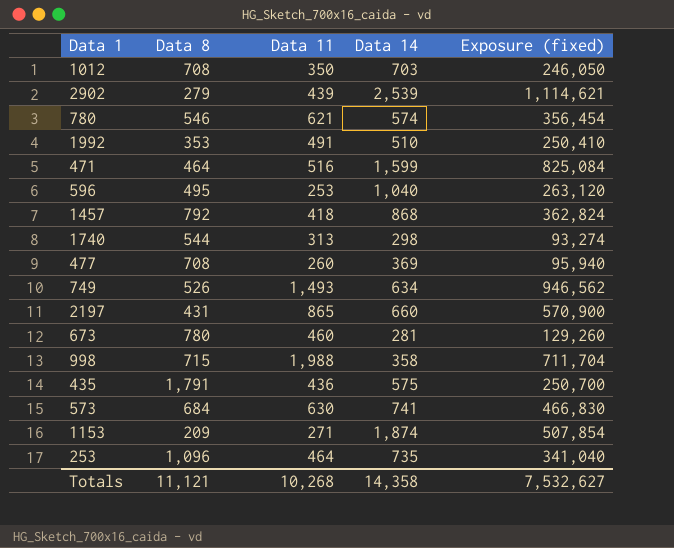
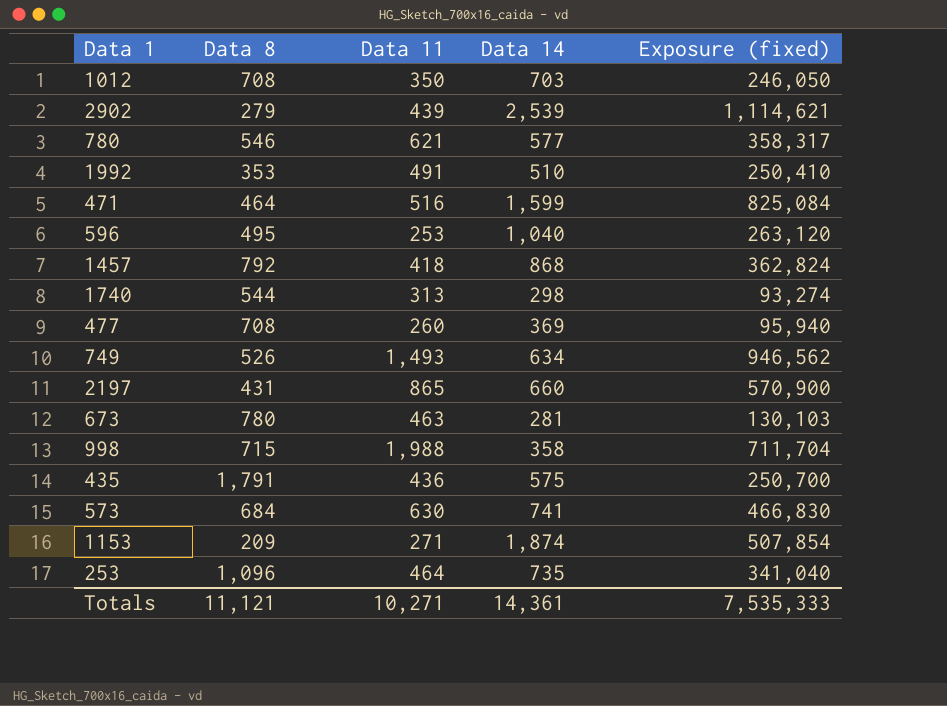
780 | Data 14: 574 -> 577
780 | Exposure (fixed): 356,454 -> 358,317
673 | Data 11: 460 -> 463
673 | Exposure (fixed): 129,260 -> 130,103
Totals | Data 11: 10,268 -> 10,271
Totals | Data 14: 14,358 -> 14,361
Totals | Exposure (fixed): 7,532,627 -> 7,535,333

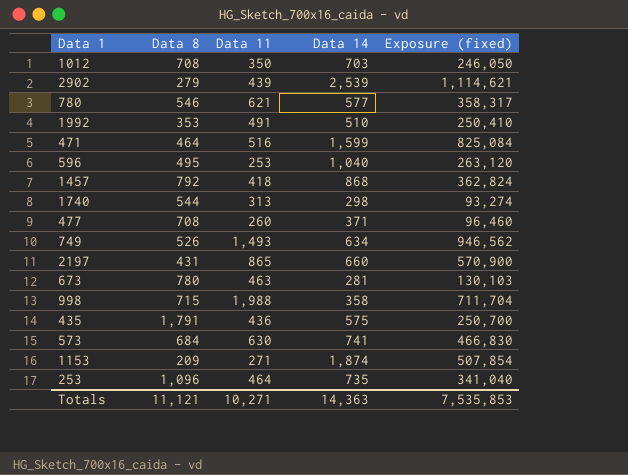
477 | Data 14: 369 -> 371
477 | Exposure (fixed): 95,940 -> 96,460
Totals | Data 14: 14,361 -> 14,363
Totals | Exposure (fixed): 7,535,333 -> 7,535,853

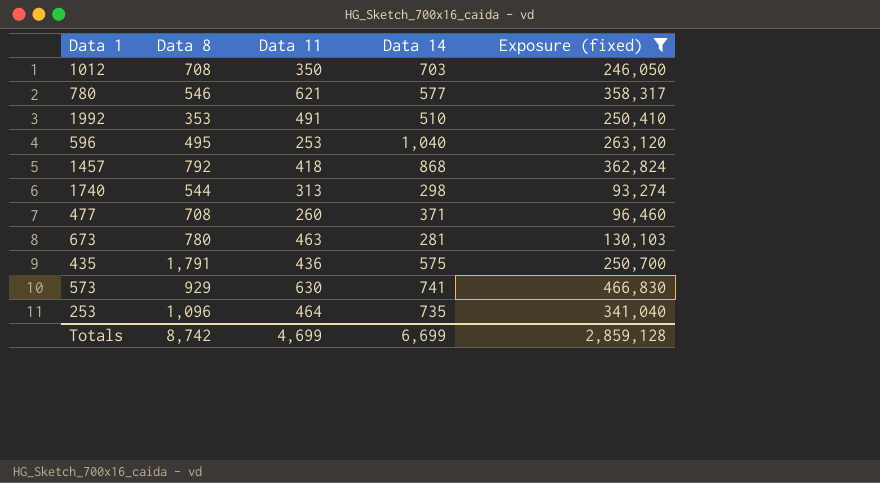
filter: none -> Exposure (fixed) <= 466,830
573 | Data 8: 684 -> 929
Totals | Data 8: 11,121 -> 8,742
Totals | Data 11: 10,271 -> 4,699
Totals | Data 14: 14,363 -> 6,699
Totals | Exposure (fixed): 7,535,853 -> 2,859,128

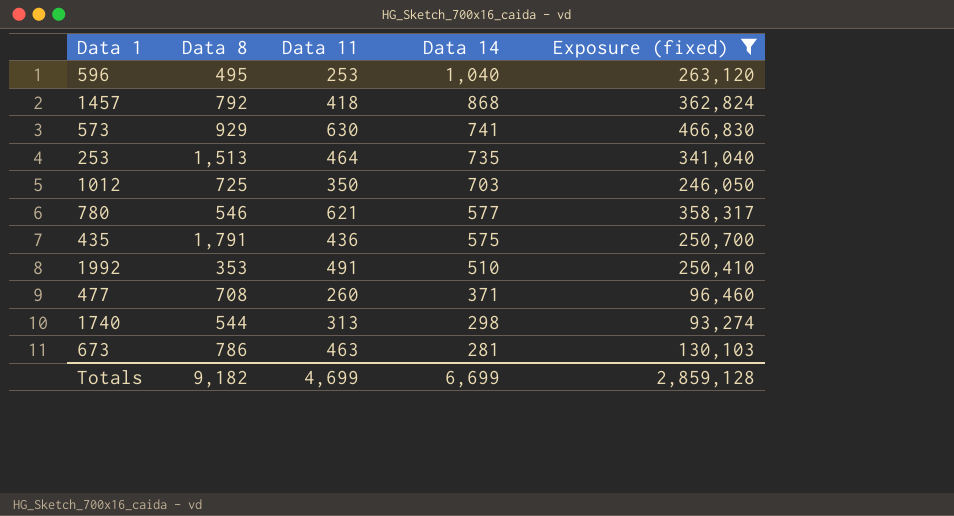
row order: none -> Data 14 descending
253 | Data 8: 1,096 -> 1,513
1012 | Data 8: 708 -> 725
673 | Data 8: 780 -> 786
Totals | Data 8: 8,742 -> 9,182

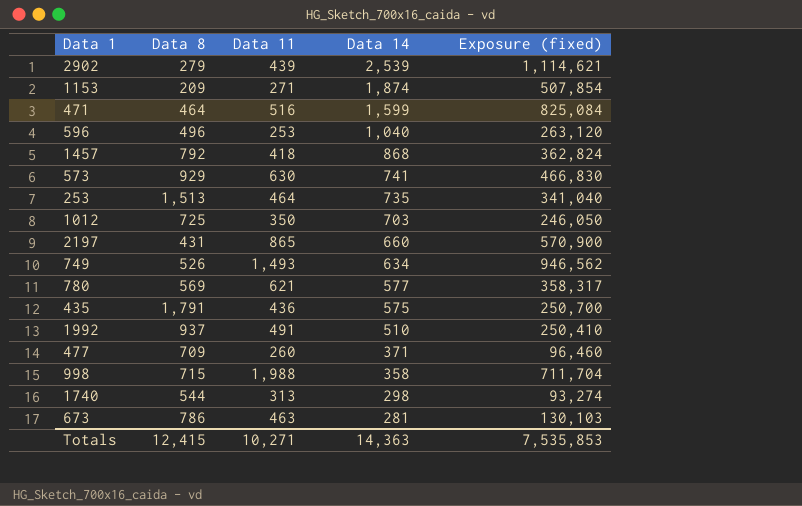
filter: Exposure (fixed) <= 466,830 -> none
596 | Data 8: 495 -> 496
780 | Data 8: 546 -> 569
1992 | Data 8: 353 -> 937
477 | Data 8: 708 -> 709
Totals | Data 8: 9,182 -> 12,415
Totals | Data 11: 4,699 -> 10,271
Totals | Data 14: 6,699 -> 14,363
Totals | Exposure (fixed): 2,859,128 -> 7,535,853

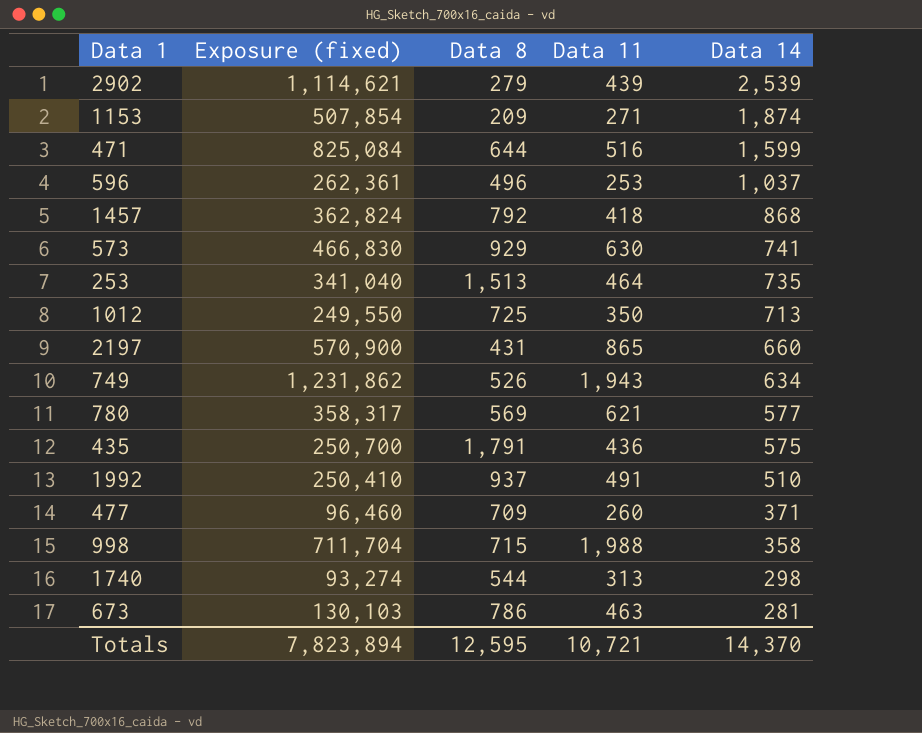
column Exposure (fixed) | position: 5 -> 2
471 | Data 8: 464 -> 644
596 | Exposure (fixed): 263,120 -> 262,361
596 | Data 14: 1,040 -> 1,037
1012 | Exposure (fixed): 246,050 -> 249,550
1012 | Data 14: 703 -> 713
749 | Exposure (fixed): 946,562 -> 1,231,862
749 | Data 11: 1,493 -> 1,943
Totals | Exposure (fixed): 7,535,853 -> 7,823,894
Totals | Data 8: 12,415 -> 12,595
Totals | Data 11: 10,271 -> 10,721
Totals | Data 14: 14,363 -> 14,370

